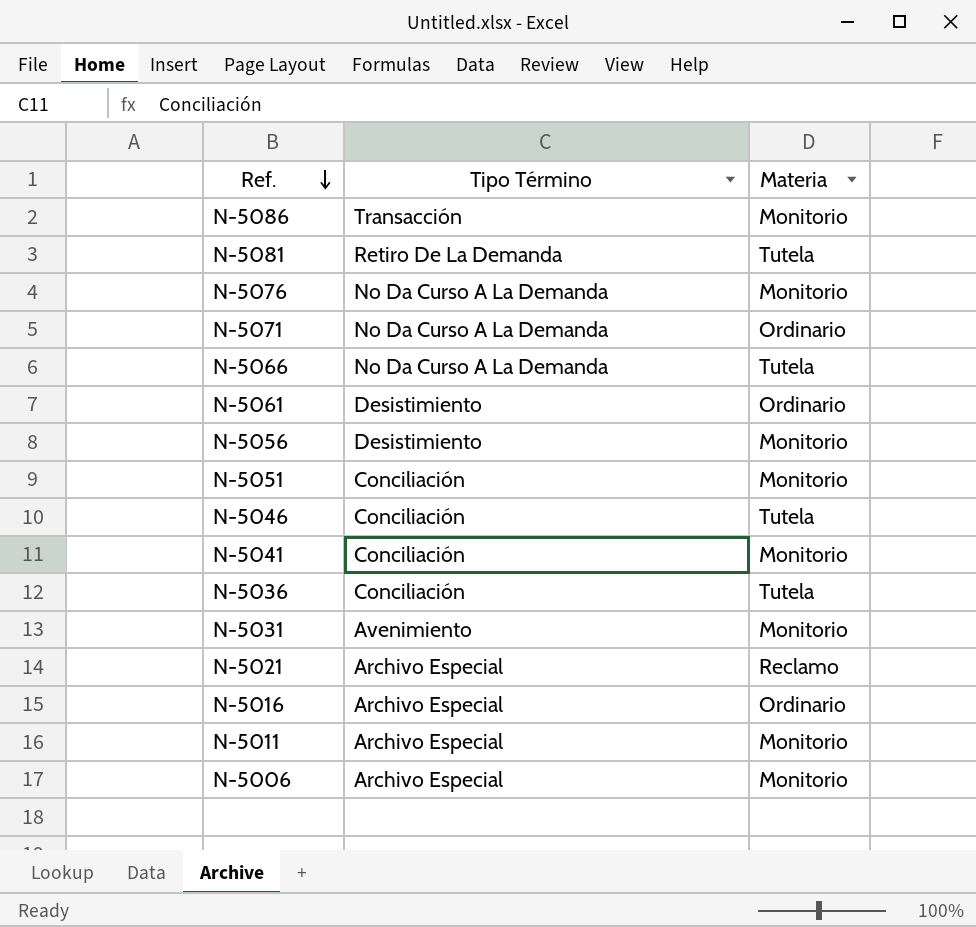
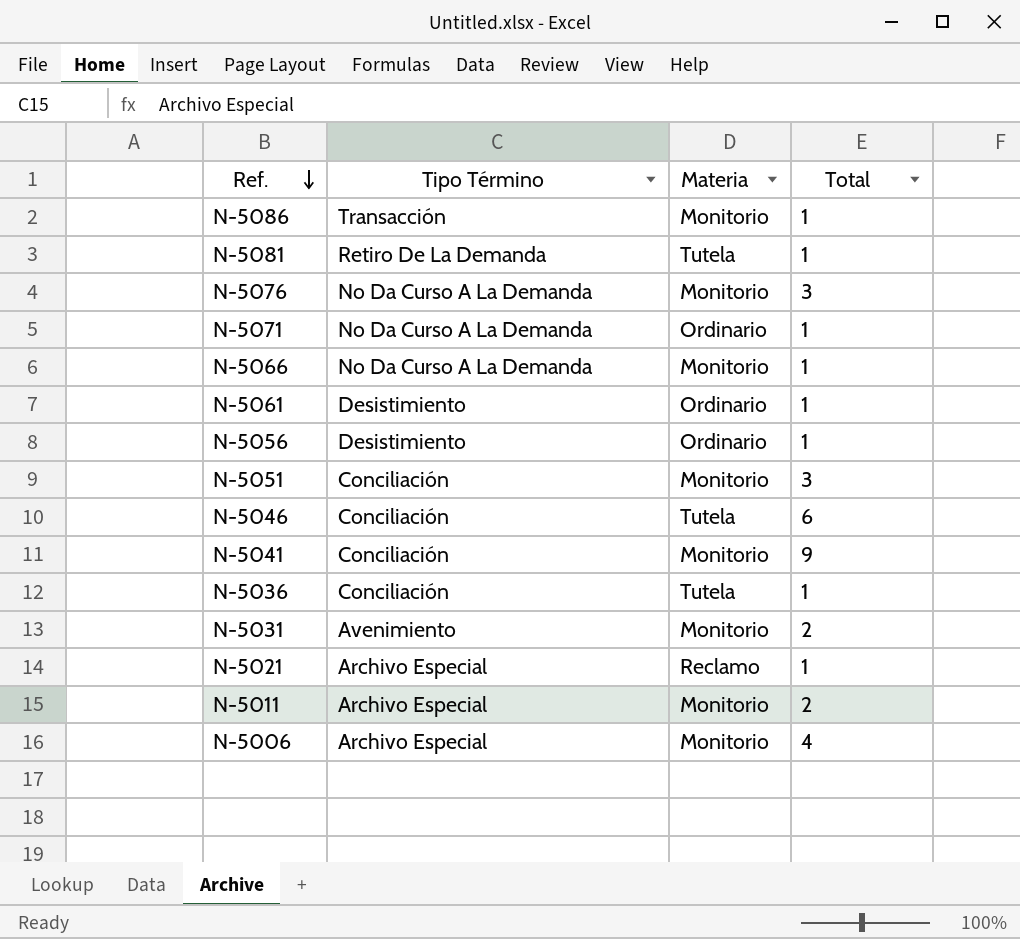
column Total | position: none -> 4
row N-5016: Archivo Especial | Ordinario -> none
N-5066 | Materia: Tutela -> Monitorio
N-5056 | Materia: Monitorio -> Ordinario

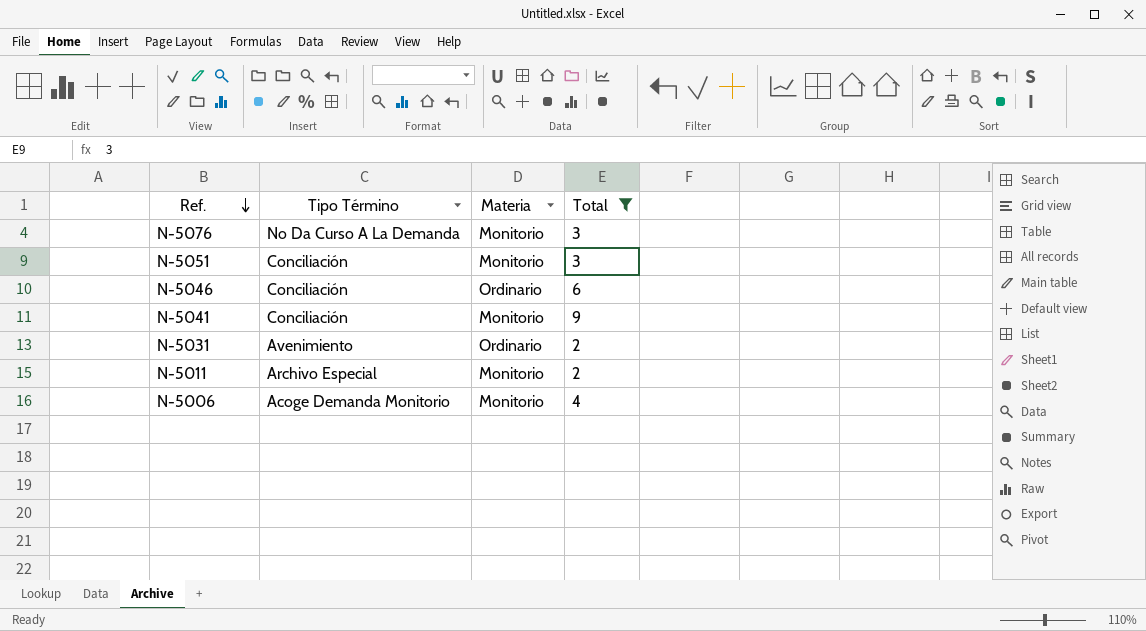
filter: none -> Total != 1
N-5046 | Materia: Tutela -> Ordinario
N-5031 | Materia: Monitorio -> Ordinario
N-5006 | Tipo Término: Archivo Especial -> Acoge Demanda Monitorio

